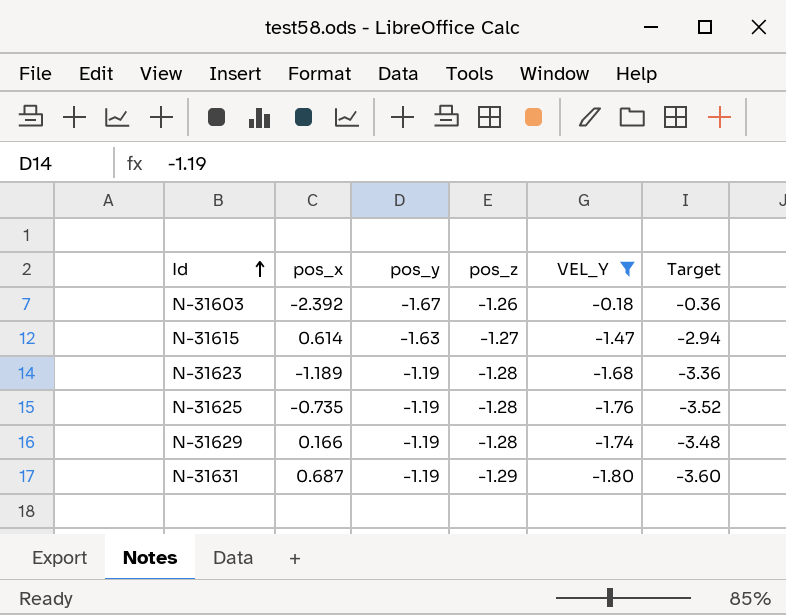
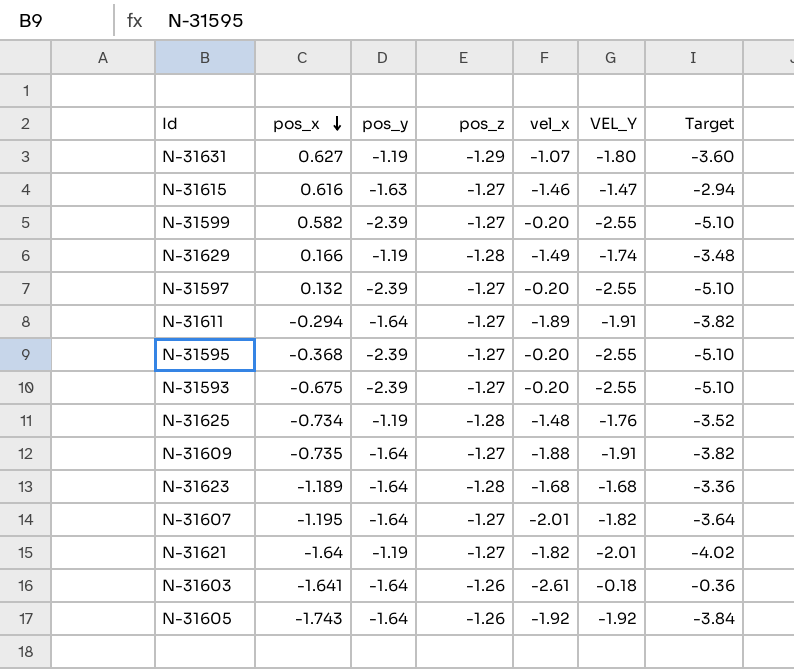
filter: VEL_Y >= -1.80 -> none
row order: Id ascending -> pos_x descending
column vel_x | position: none -> 5
N-31631 | pos_x: 0.687 -> 0.627
N-31615 | pos_x: 0.614 -> 0.616
N-31625 | pos_x: -0.735 -> -0.734
N-31623 | pos_y: -1.19 -> -1.64
N-31603 | pos_x: -2.392 -> -1.641
N-31603 | pos_y: -1.67 -> -1.64

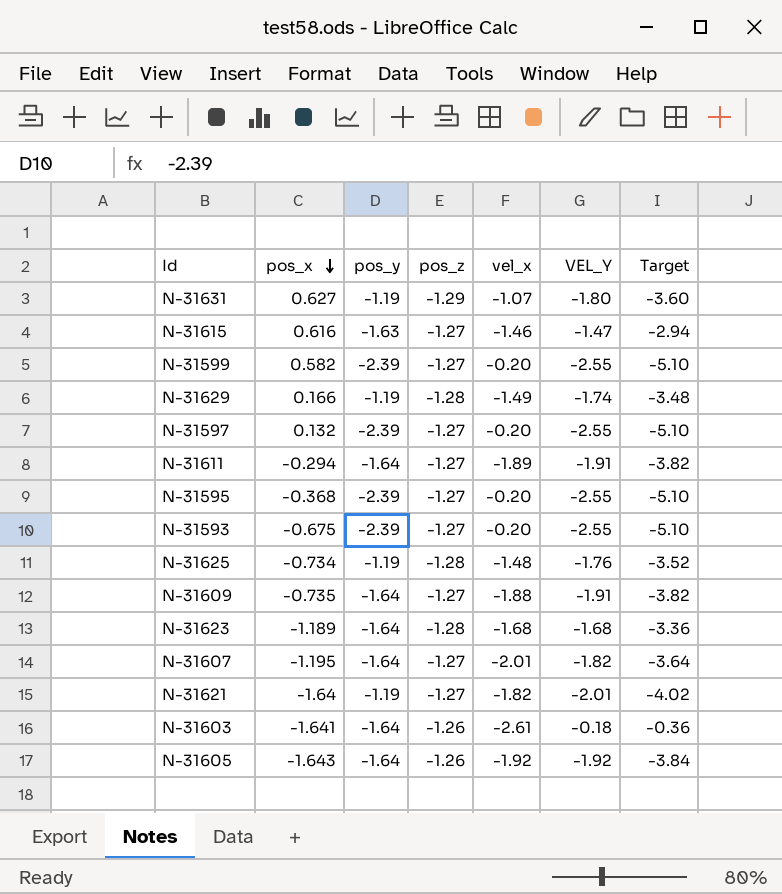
N-31605 | pos_x: -1.743 -> -1.643

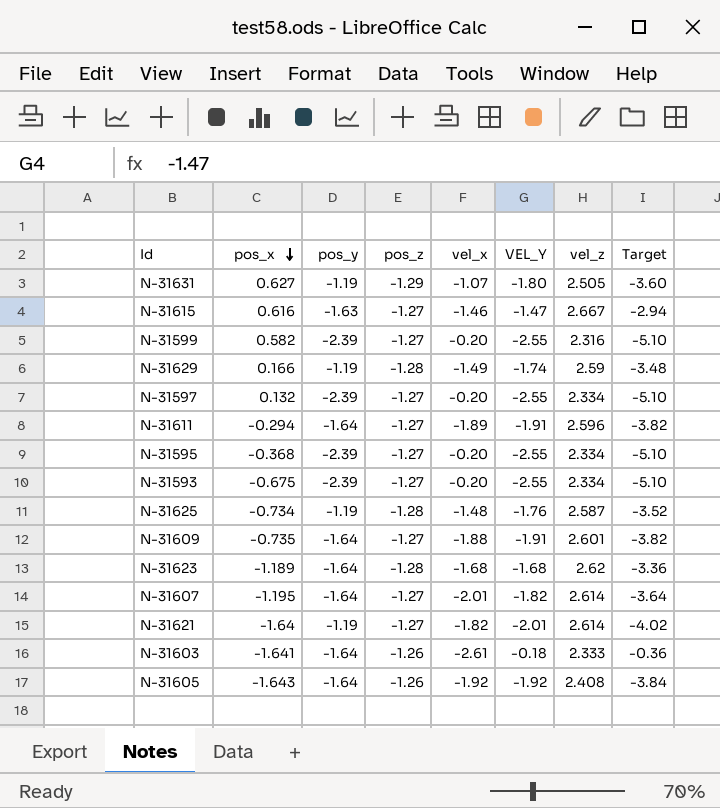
column vel_z | position: none -> 7

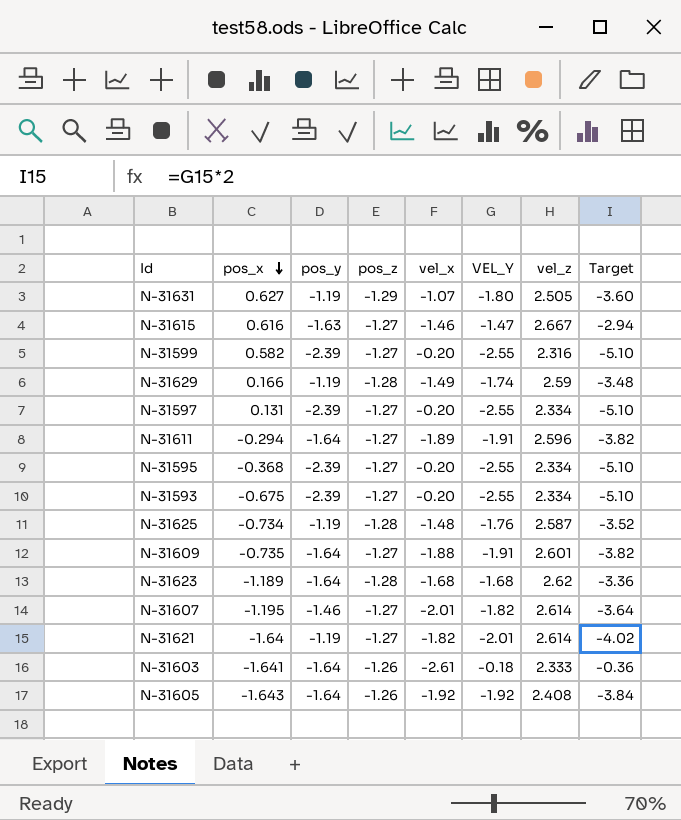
N-31597 | pos_x: 0.132 -> 0.131
N-31607 | pos_y: -1.64 -> -1.46

